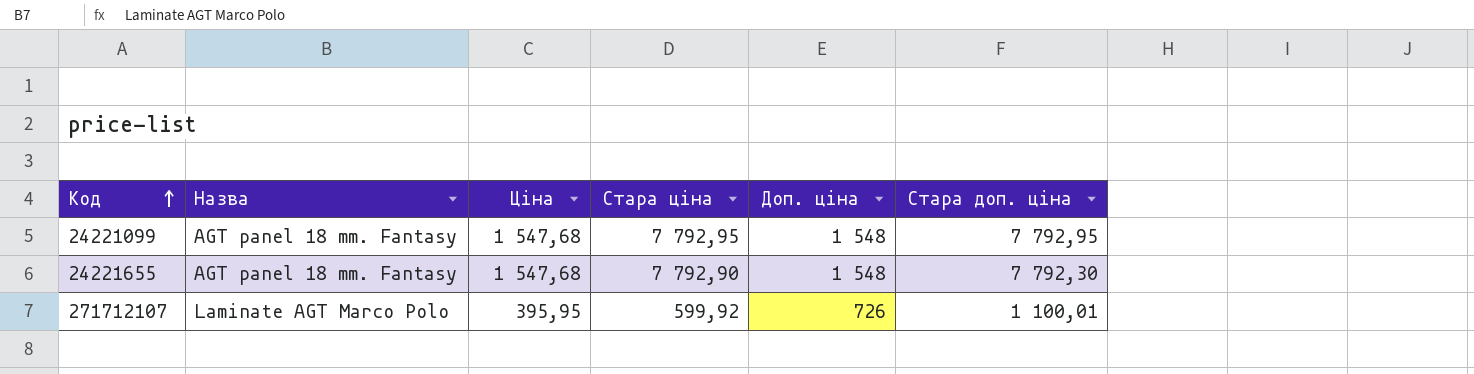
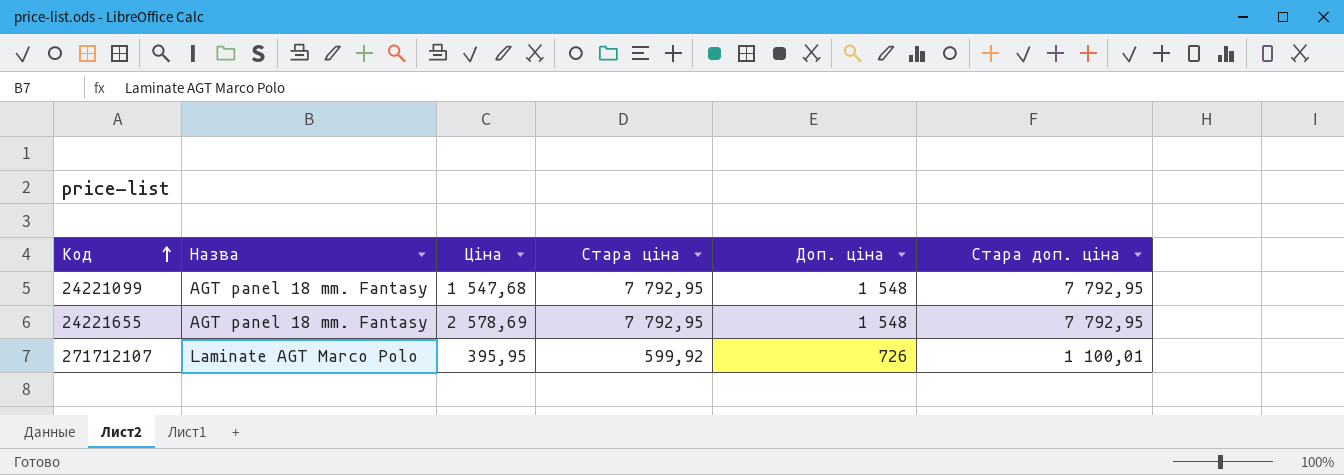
24221655 | Ціна: 1 547,68 -> 2 578,69
24221655 | Стара ціна: 7 792,90 -> 7 792,95
24221655 | Стара доп. ціна: 7 792,30 -> 7 792,95

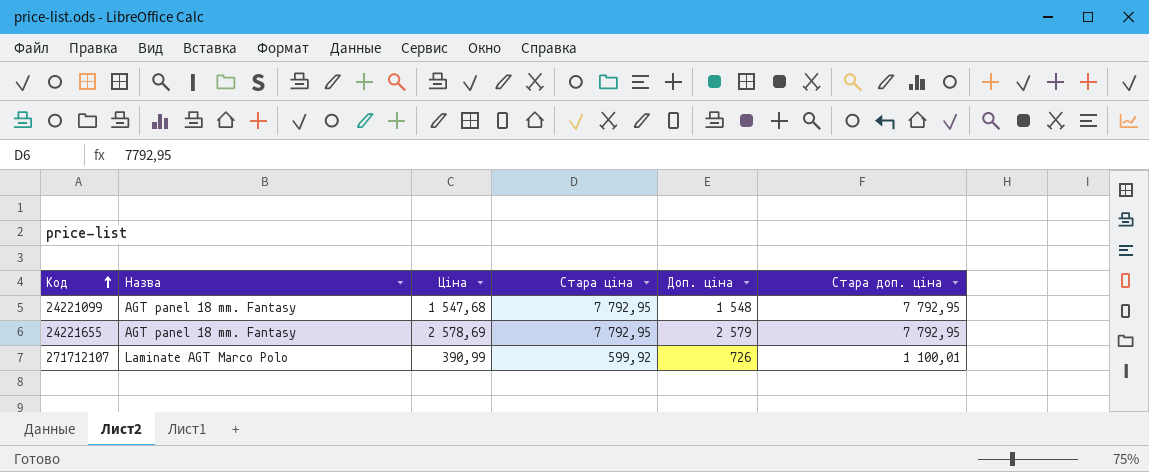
24221655 | Доп. ціна: 1 548 -> 2 579
271712107 | Ціна: 395,95 -> 390,99

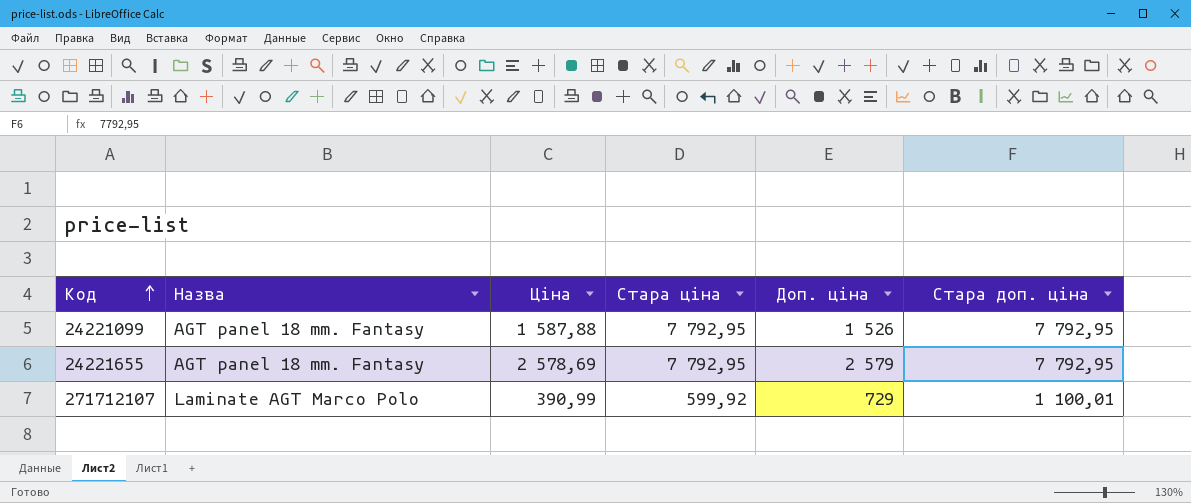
24221099 | Ціна: 1 547,68 -> 1 587,88
24221099 | Доп. ціна: 1 548 -> 1 526
271712107 | Доп. ціна: 726 -> 729

